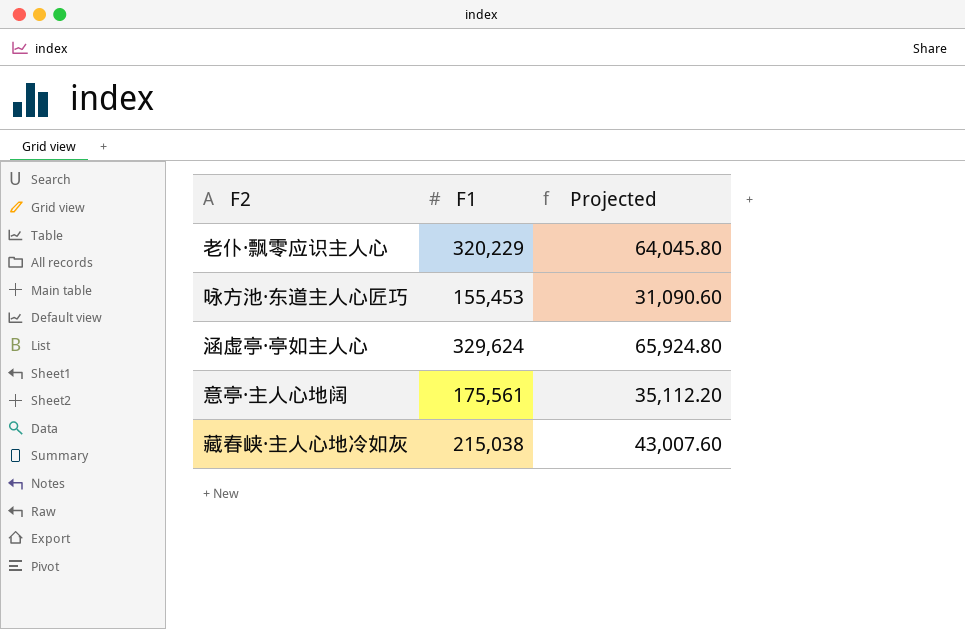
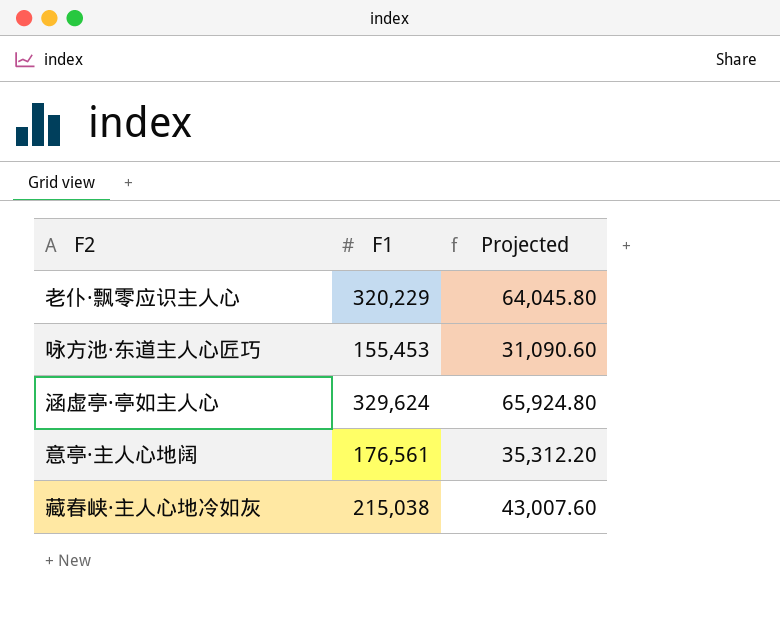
意亭·主人心地阔 | F1: 175,561 -> 176,561
意亭·主人心地阔 | Projected: 35,112.20 -> 35,312.20

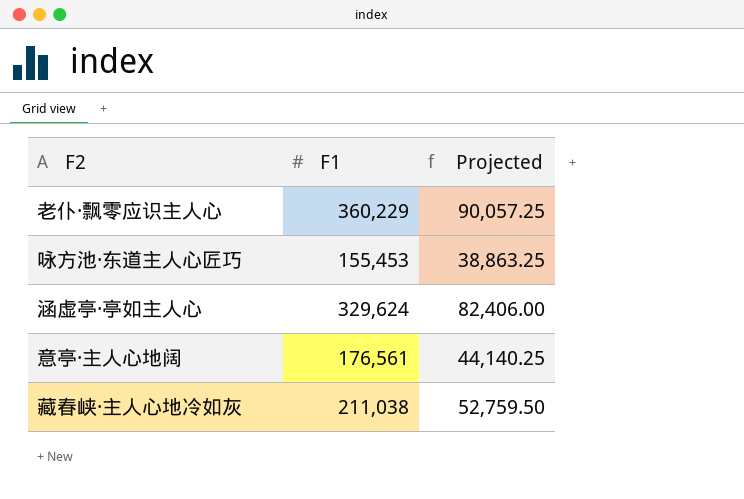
column Projected | formula: [F1] * 0.2 -> [F1] * 0.25
老仆·飘零应识主人心 | F1: 320,229 -> 360,229
藏春峡·主人心地冷如灰 | F1: 215,038 -> 211,038

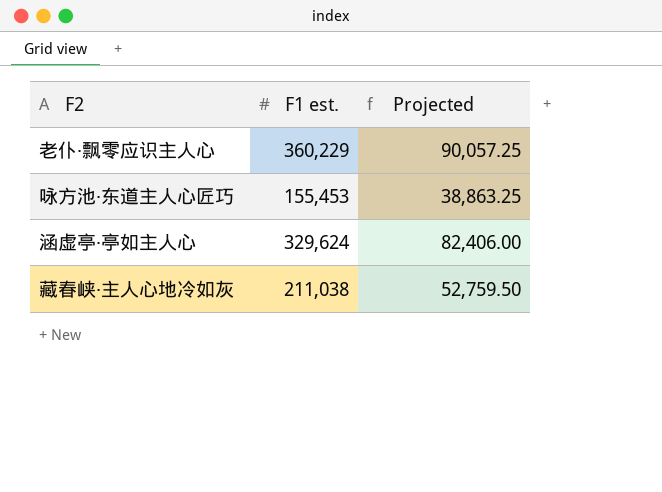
column name: F1 -> F1 est.
row 意亭·主人心地阔: 176,561 | 44,140.25 -> none

